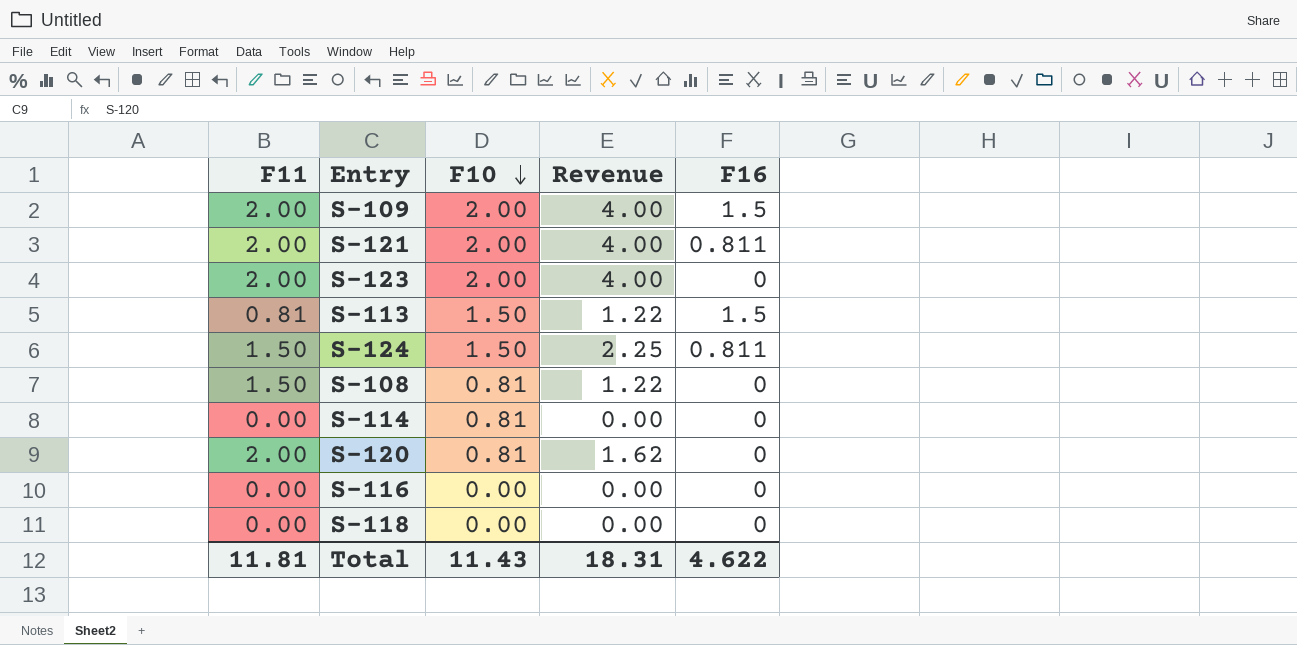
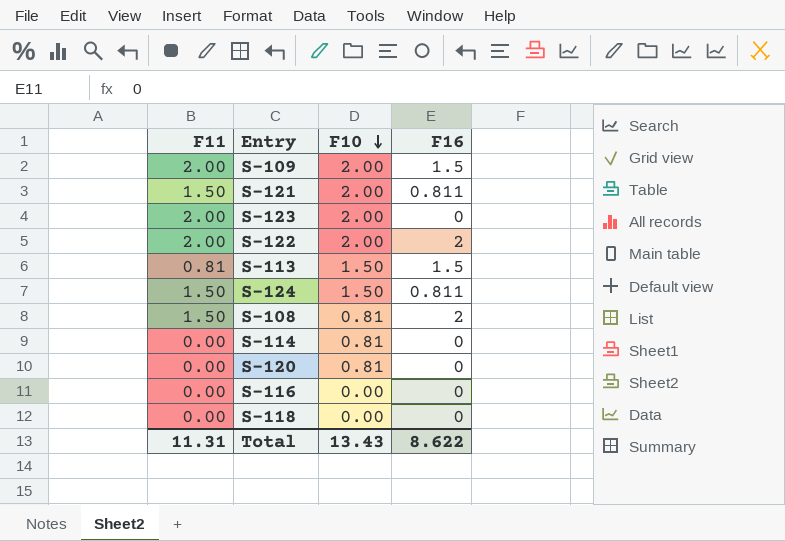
column Revenue | formula: [F11] * [F10] -> none
S-121 | F11: 2.00 -> 1.50
row S-122: none -> 2.00 | 2.00 | 2
S-108 | F16: 0 -> 2
S-120 | F11: 2.00 -> 0.00
Total | F11: 11.81 -> 11.31
Total | F10: 11.43 -> 13.43
Total | F16: 4.622 -> 8.622

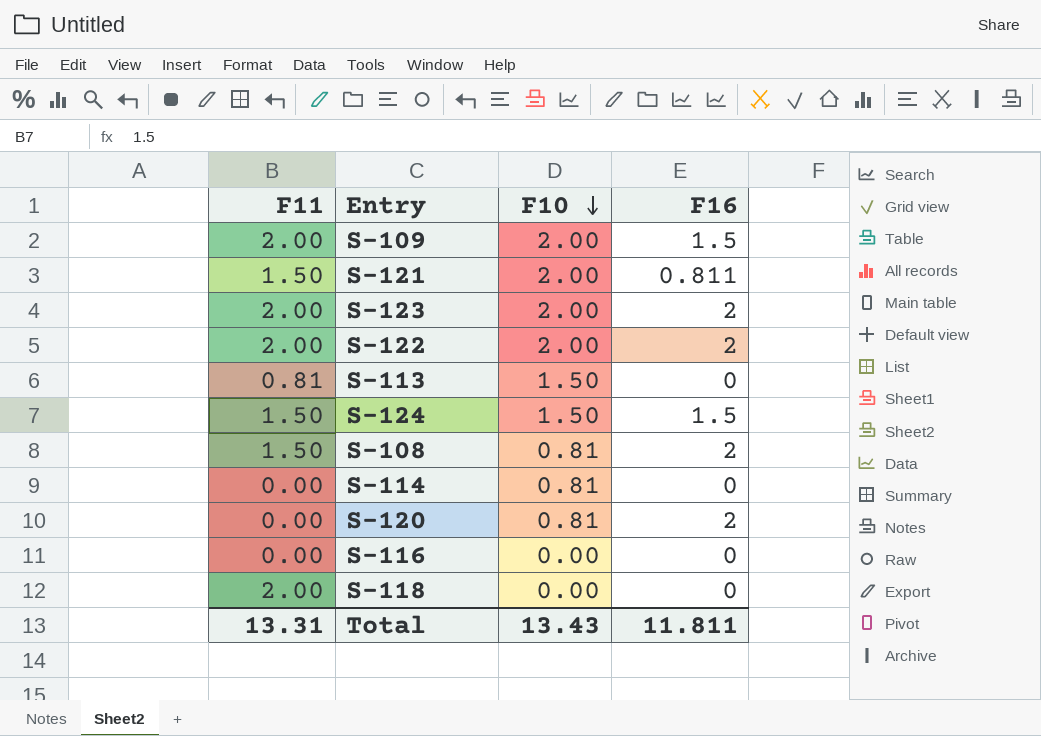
S-123 | F16: 0 -> 2
S-113 | F16: 1.5 -> 0
S-124 | F16: 0.811 -> 1.5
S-120 | F16: 0 -> 2
S-118 | F11: 0.00 -> 2.00
Total | F11: 11.31 -> 13.31
Total | F16: 8.622 -> 11.811

